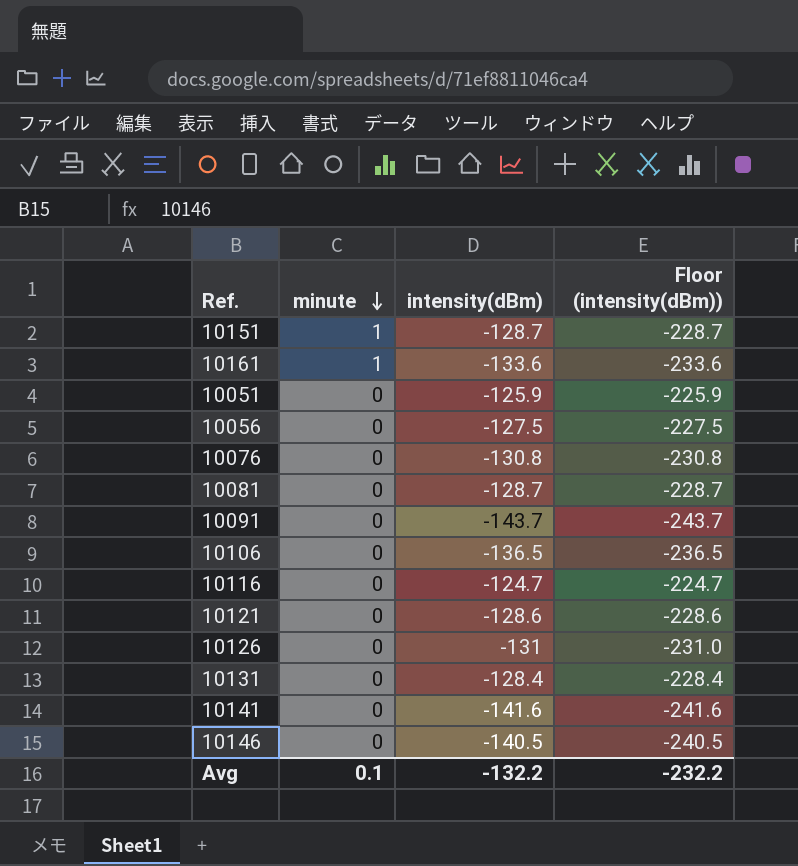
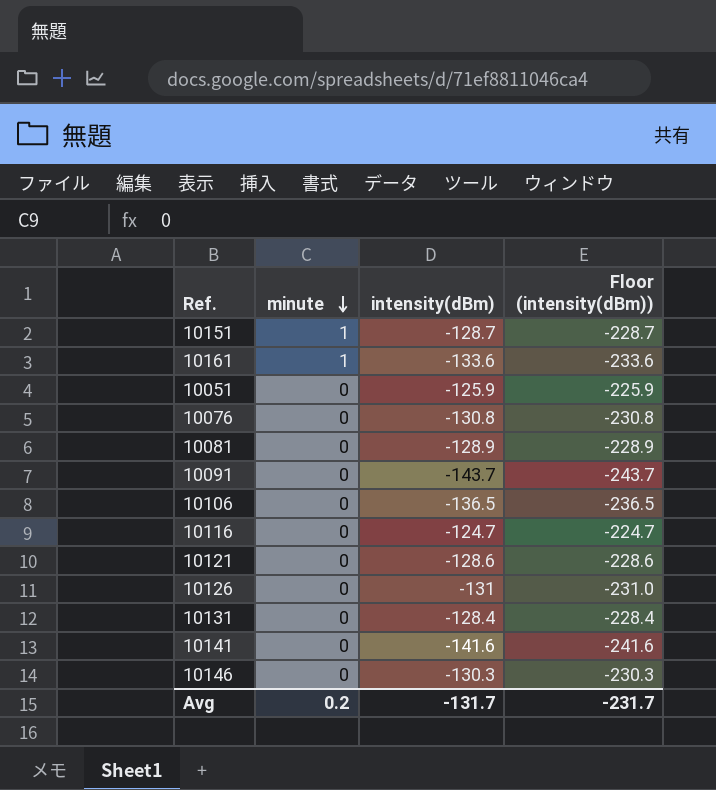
row 10056: 0 | -127.5 | -227.5 -> none
10081 | intensity(dBm): -128.7 -> -128.9
10081 | Floor (intensity(dBm)): -228.7 -> -228.9
10146 | intensity(dBm): -140.5 -> -130.3
10146 | Floor (intensity(dBm)): -240.5 -> -230.3
Avg | minute: 0.1 -> 0.2
Avg | intensity(dBm): -132.2 -> -131.7
Avg | Floor (intensity(dBm)): -232.2 -> -231.7

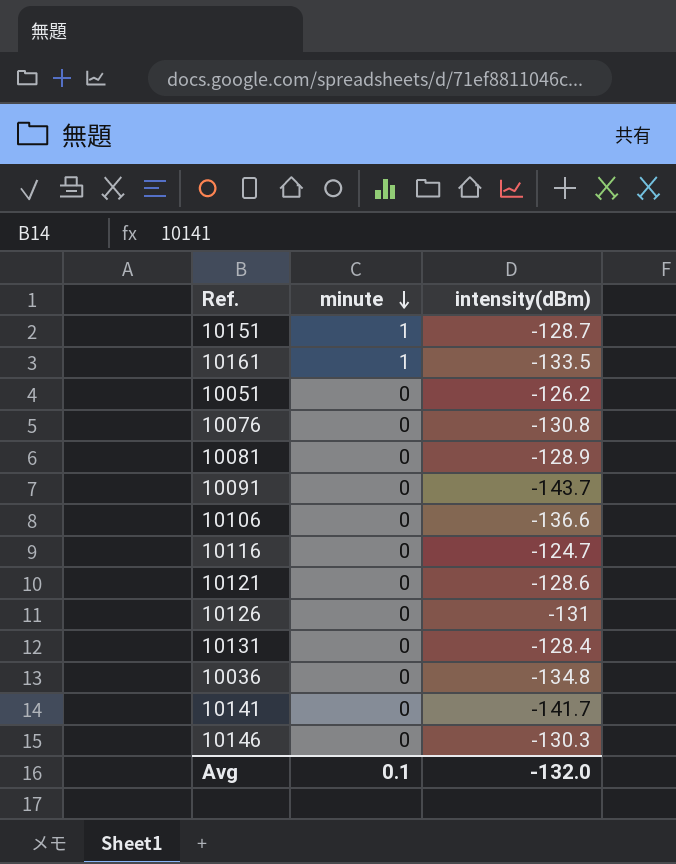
column Floor (intensity(dBm)) | formula: [intensity(dBm)] - 100 -> none
10161 | intensity(dBm): -133.6 -> -133.5
10051 | intensity(dBm): -125.9 -> -126.2
10106 | intensity(dBm): -136.5 -> -136.6
row 10036: none -> 0 | -134.8
10141 | intensity(dBm): -141.6 -> -141.7
Avg | minute: 0.2 -> 0.1
Avg | intensity(dBm): -131.7 -> -132.0

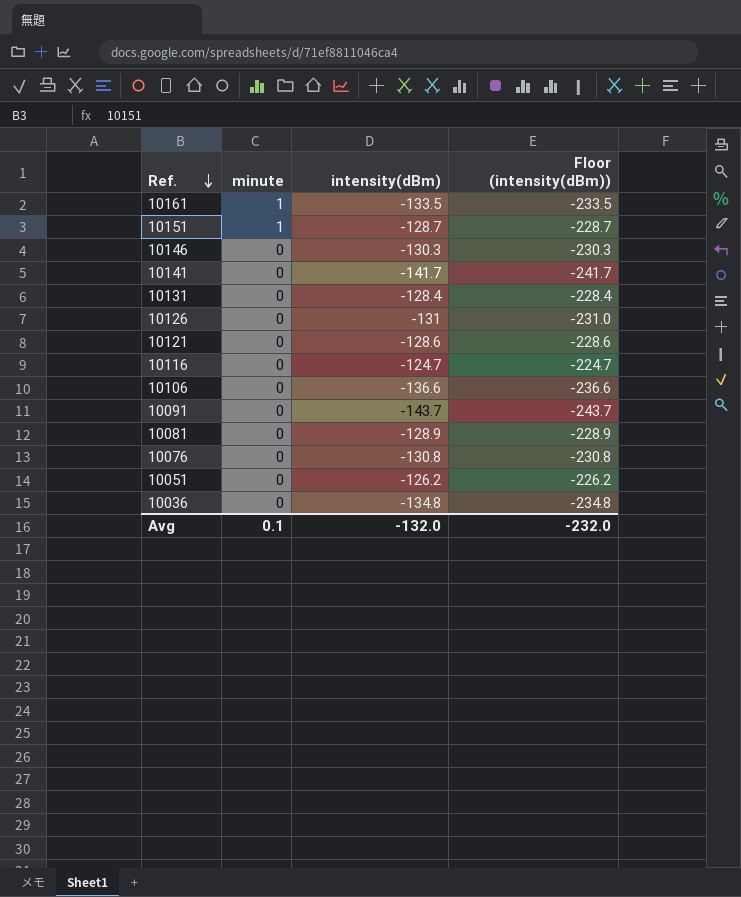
row order: minute descending -> Ref. descending
column Floor (intensity(dBm)) | formula: none -> [intensity(dBm)] - 100

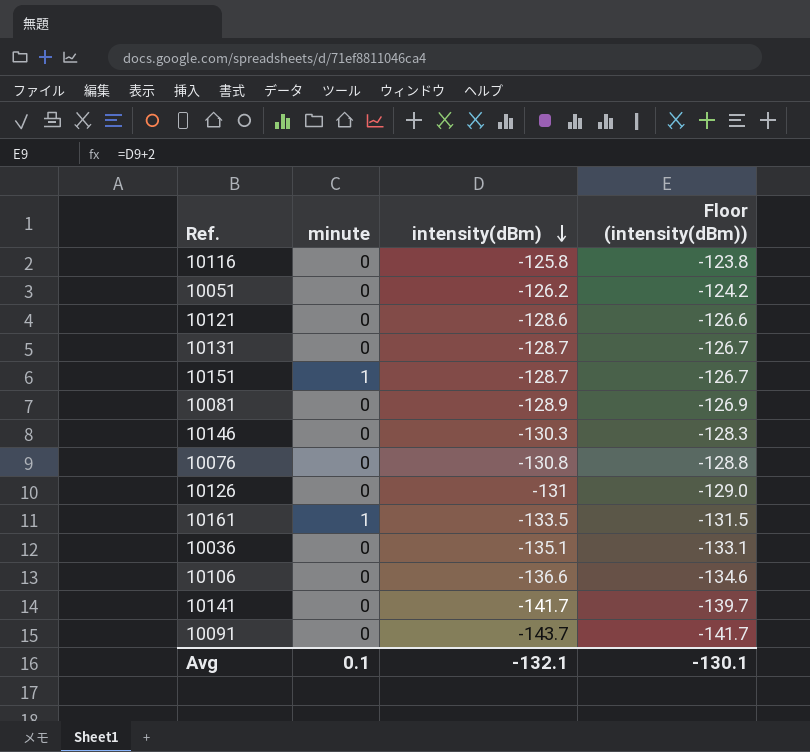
row order: Ref. descending -> intensity(dBm) descending
column Floor (intensity(dBm)) | formula: [intensity(dBm)] - 100 -> [intensity(dBm)] + 2
10116 | intensity(dBm): -124.7 -> -125.8
10131 | intensity(dBm): -128.4 -> -128.7
10036 | intensity(dBm): -134.8 -> -135.1
Avg | intensity(dBm): -132.0 -> -132.1
Avg | Floor (intensity(dBm)): -232.0 -> -130.1

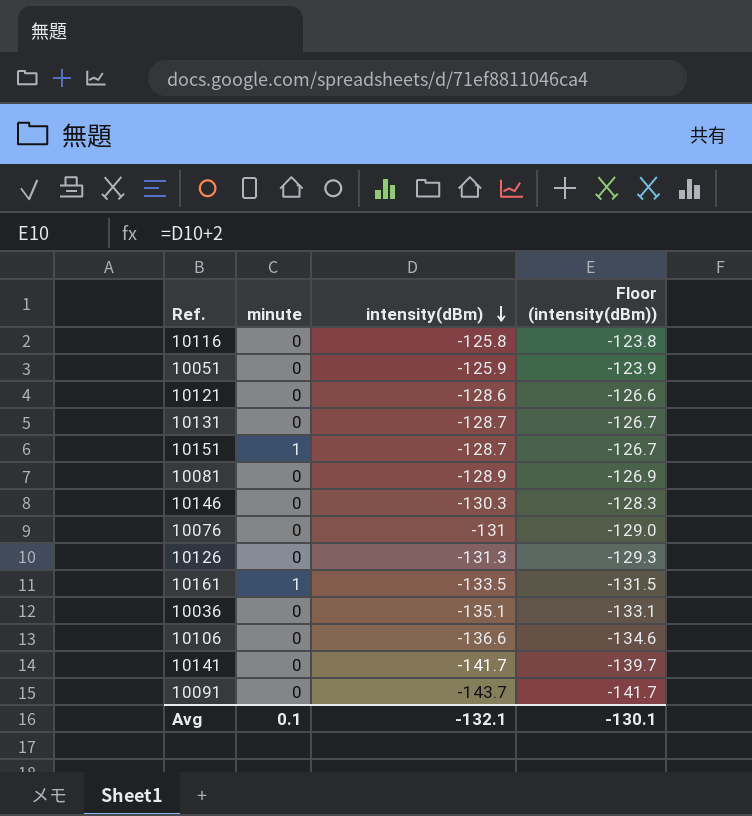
10051 | intensity(dBm): -126.2 -> -125.9
10051 | Floor (intensity(dBm)): -124.2 -> -123.9
10076 | intensity(dBm): -130.8 -> -131
10076 | Floor (intensity(dBm)): -128.8 -> -129.0
10126 | intensity(dBm): -131 -> -131.3
10126 | Floor (intensity(dBm)): -129.0 -> -129.3

